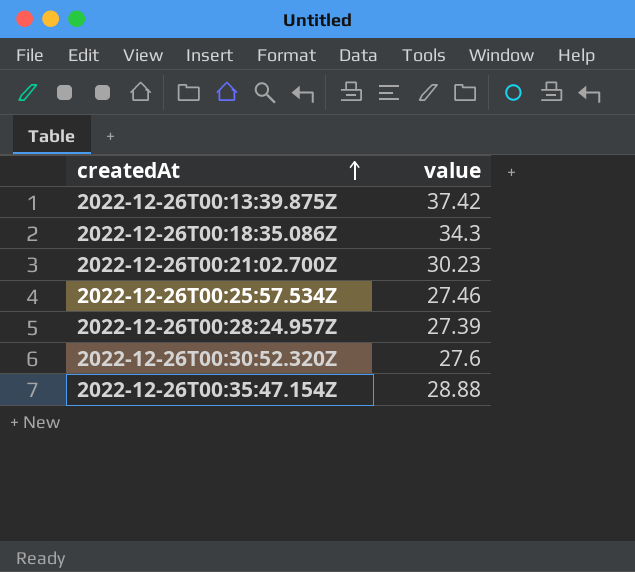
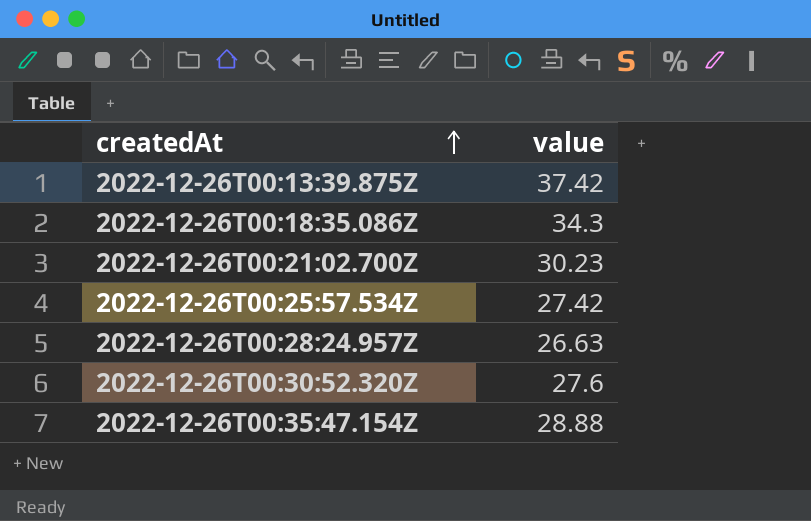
2022-12-26T00:25:57.534Z | value: 27.46 -> 27.42
2022-12-26T00:28:24.957Z | value: 27.39 -> 26.63

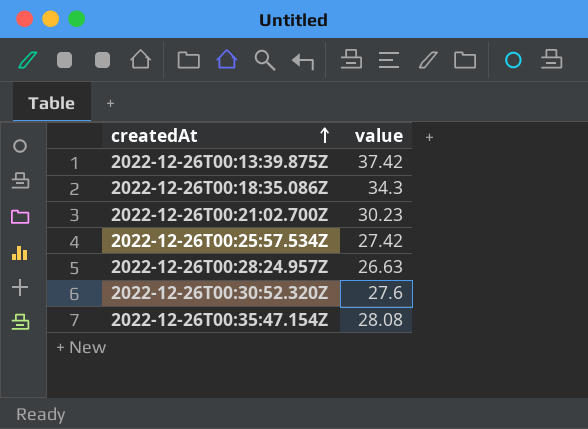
2022-12-26T00:35:47.154Z | value: 28.88 -> 28.08

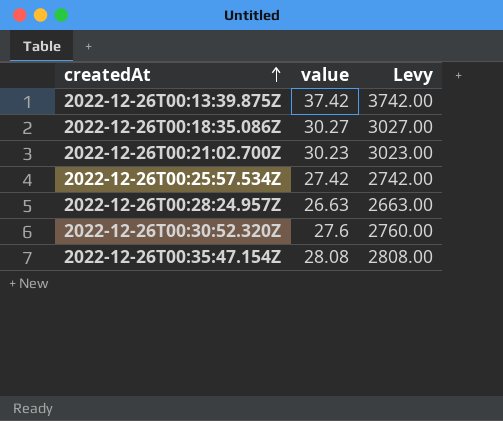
column Levy | formula: none -> [value] * 100
2022-12-26T00:18:35.086Z | value: 34.3 -> 30.27

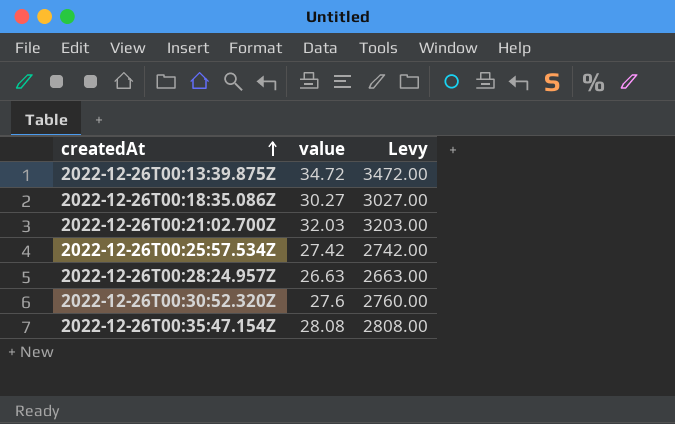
2022-12-26T00:13:39.875Z | value: 37.42 -> 34.72
2022-12-26T00:13:39.875Z | Levy: 3742.00 -> 3472.00
2022-12-26T00:21:02.700Z | value: 30.23 -> 32.03
2022-12-26T00:21:02.700Z | Levy: 3023.00 -> 3203.00

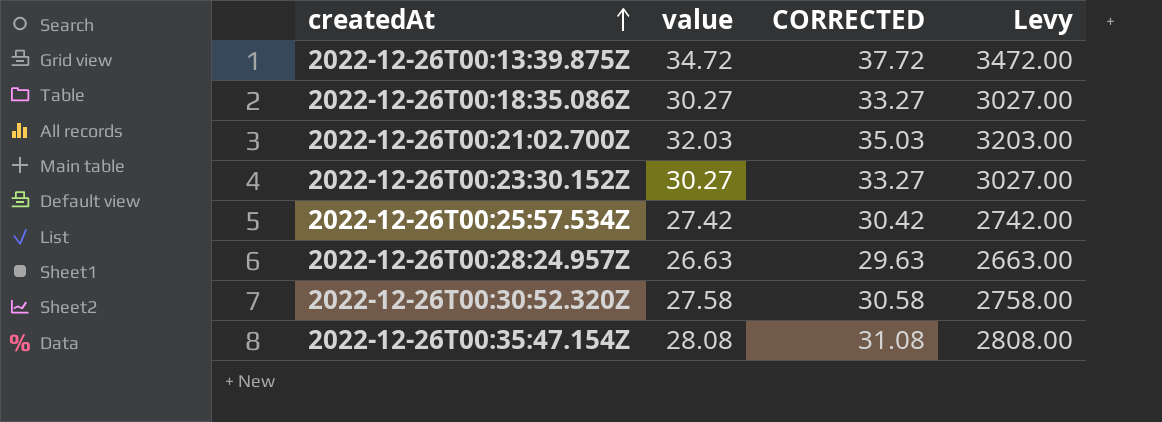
column CORRECTED | formula: none -> [value] + 3
row 2022-12-26T00:23:30.152Z: none -> 30.27 | 33.27 | 3027.00
2022-12-26T00:30:52.320Z | value: 27.6 -> 27.58
2022-12-26T00:30:52.320Z | Levy: 2760.00 -> 2758.00

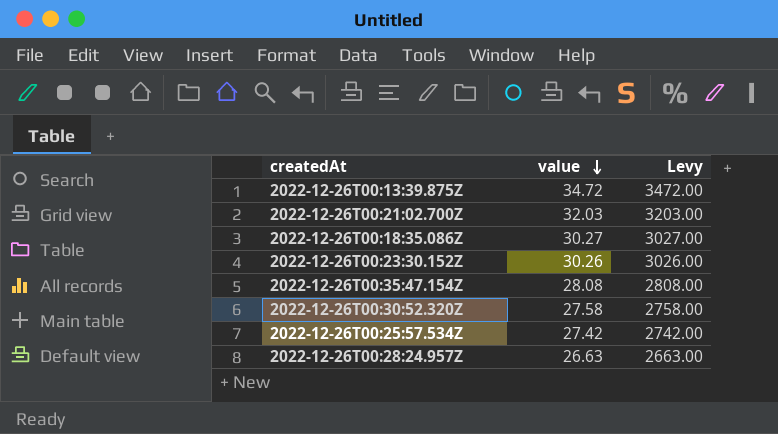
row order: createdAt ascending -> value descending
column CORRECTED | formula: [value] + 3 -> none
2022-12-26T00:23:30.152Z | value: 30.27 -> 30.26
2022-12-26T00:23:30.152Z | Levy: 3027.00 -> 3026.00

